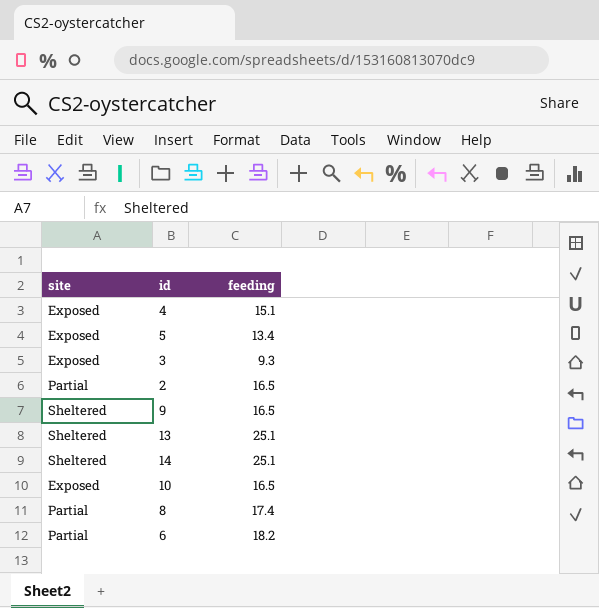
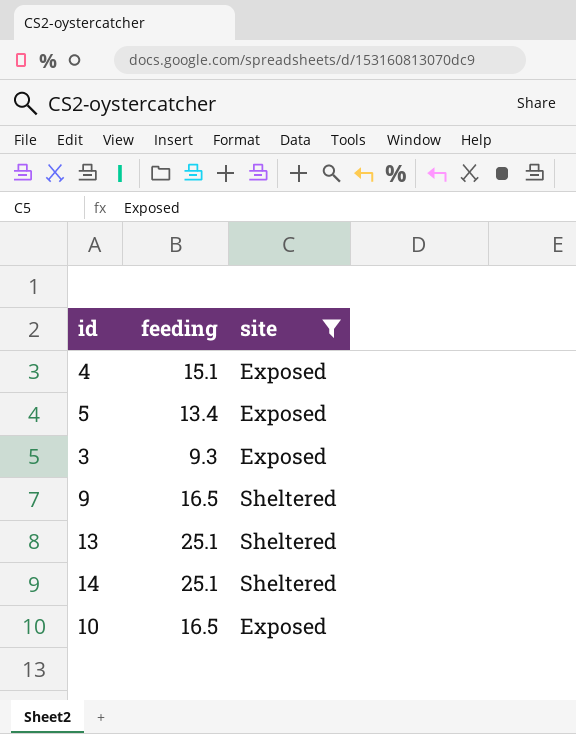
filter: none -> site != Partial
column site | position: 1 -> 3

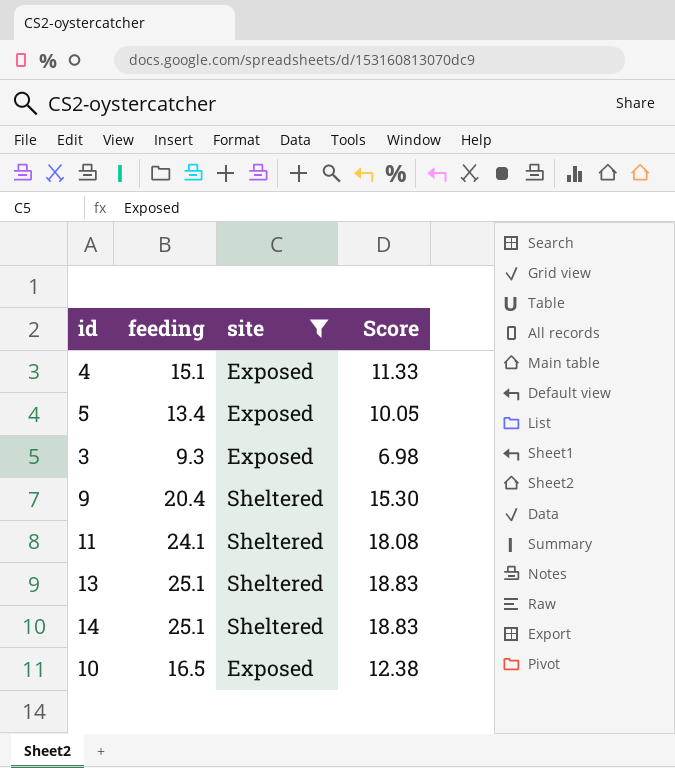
column Score | formula: none -> [feeding] * 0.75
9 | feeding: 16.5 -> 20.4
row 11: none -> 24.1 | Sheltered | 18.08

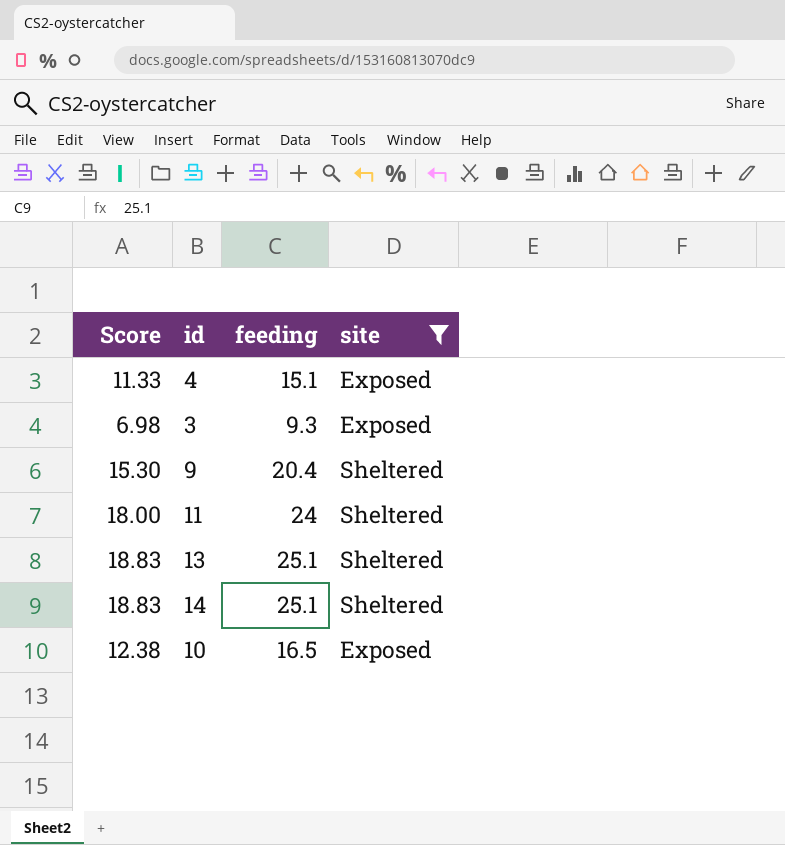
column Score | position: 4 -> 1
row 5: 13.4 | Exposed | 10.05 -> none
11 | Score: 18.08 -> 18.00
11 | feeding: 24.1 -> 24

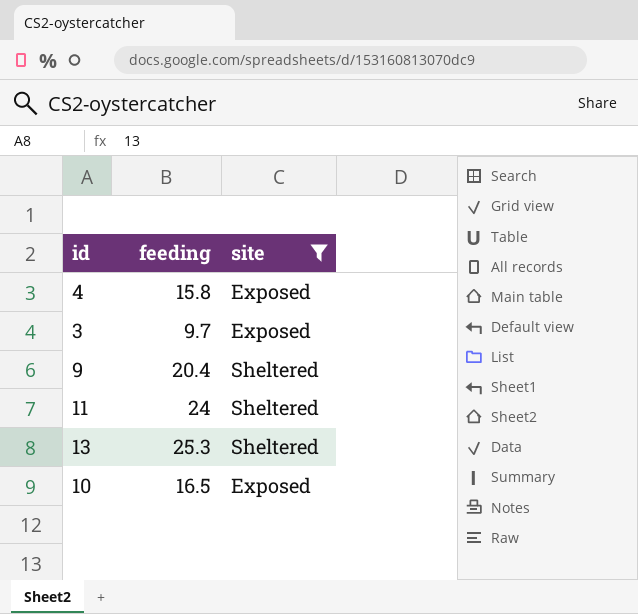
column Score | formula: [feeding] * 0.75 -> none
row 14: 18.83 | 25.1 | Sheltered -> none
4 | feeding: 15.1 -> 15.8
3 | feeding: 9.3 -> 9.7
13 | feeding: 25.1 -> 25.3

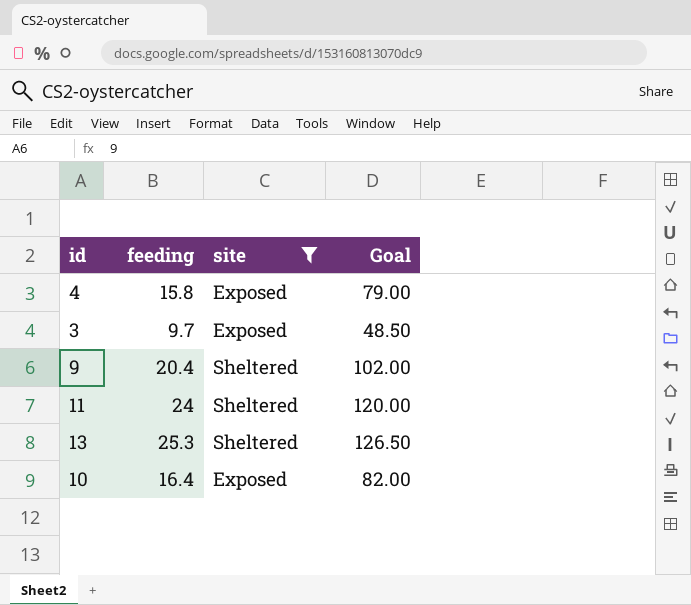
column Goal | formula: none -> [feeding] * 5
10 | feeding: 16.5 -> 16.4

